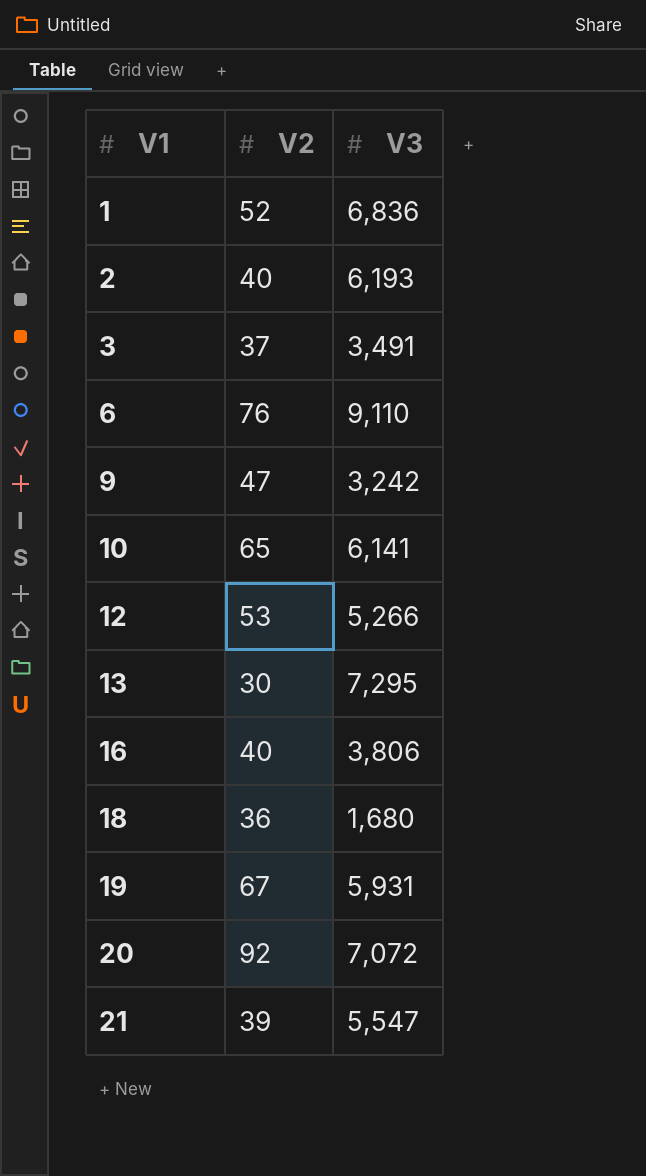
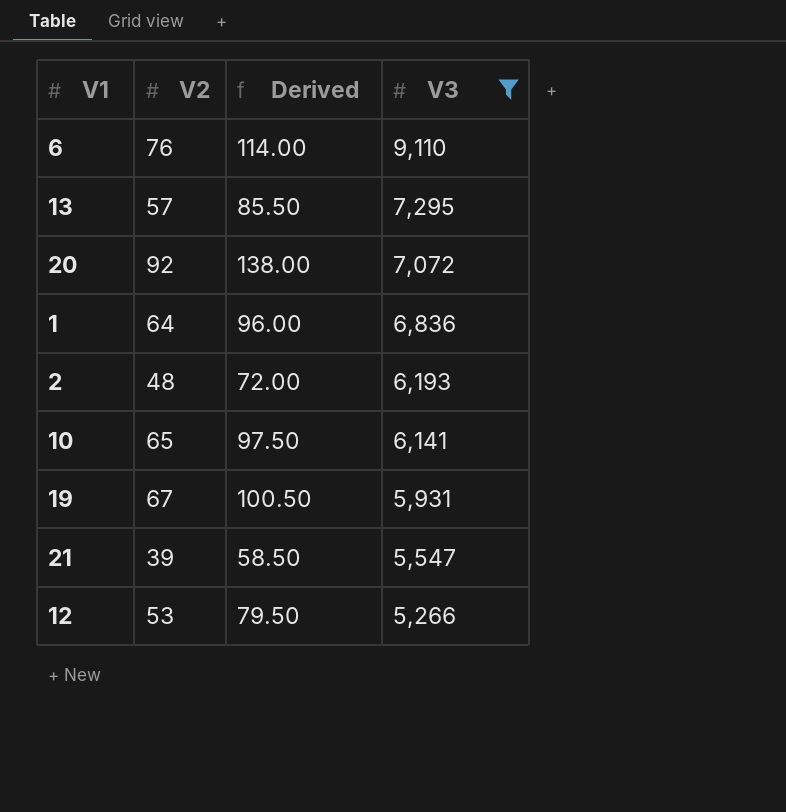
filter: none -> V3 >= 5,266
row order: V1 ascending -> V3 descending
column Derived | formula: none -> [V2] * 1.5
13 | V2: 30 -> 57
1 | V2: 52 -> 64
2 | V2: 40 -> 48

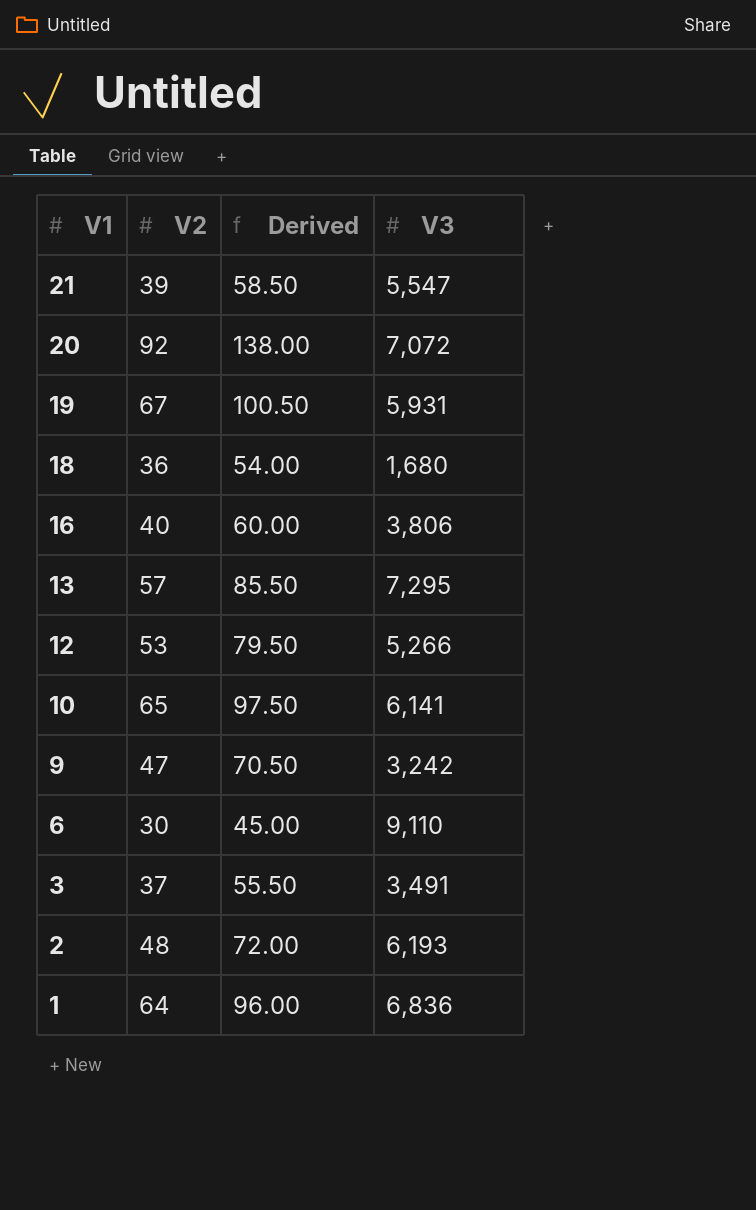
filter: V3 >= 5,266 -> none
row order: V3 descending -> V1 descending
6 | V2: 76 -> 30
6 | Derived: 114.00 -> 45.00

